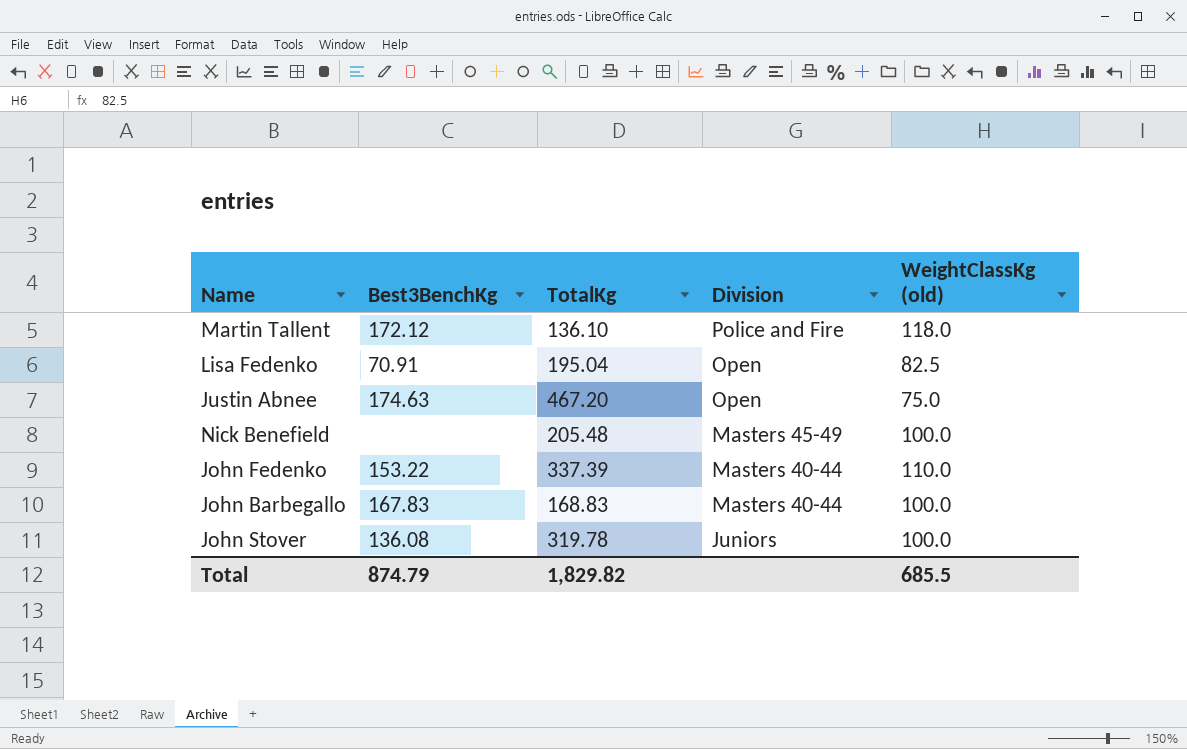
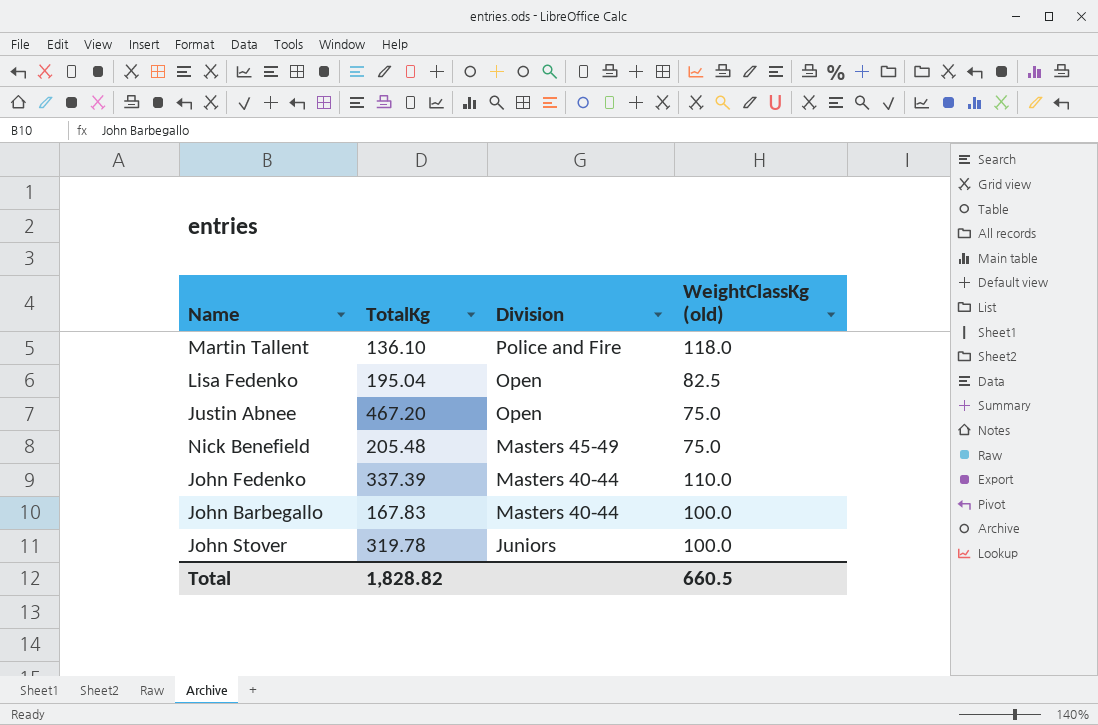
column Best3BenchKg | position: 2 -> none
Nick Benefield | WeightClassKg (old): 100.0 -> 75.0
John Barbegallo | TotalKg: 168.83 -> 167.83
Total | TotalKg: 1,829.82 -> 1,828.82
Total | WeightClassKg (old): 685.5 -> 660.5

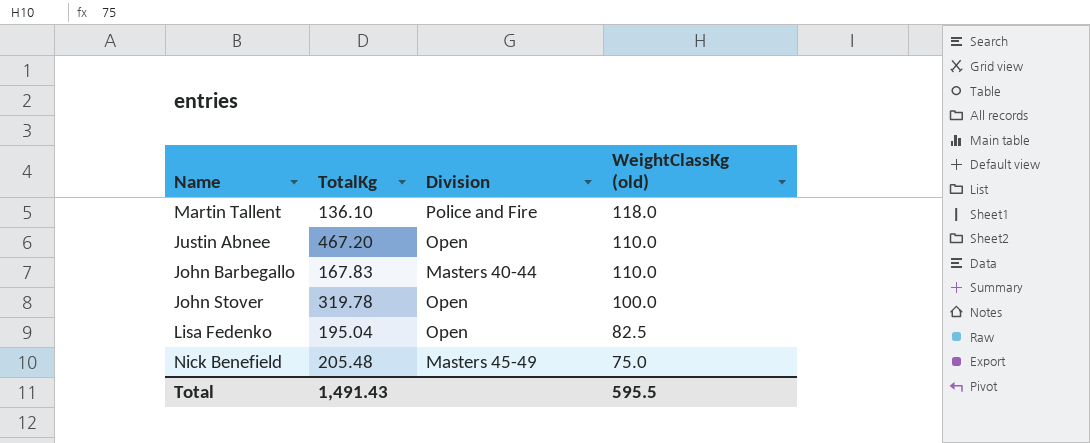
row order: Division descending -> WeightClassKg (old) descending
row John Fedenko: 337.39 | Masters 40-44 | 110.0 -> none
Justin Abnee | WeightClassKg (old): 75.0 -> 110.0
John Barbegallo | WeightClassKg (old): 100.0 -> 110.0
John Stover | Division: Juniors -> Open
Total | TotalKg: 1,828.82 -> 1,491.43
Total | WeightClassKg (old): 660.5 -> 595.5

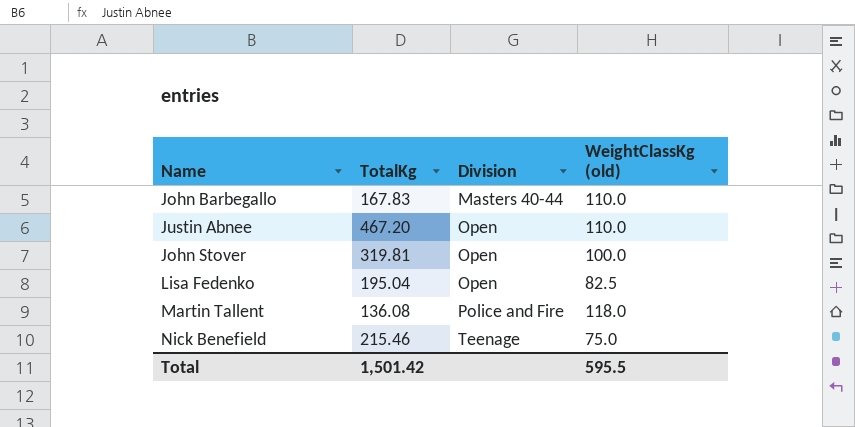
row order: WeightClassKg (old) descending -> Division ascending
John Stover | TotalKg: 319.78 -> 319.81
Martin Tallent | TotalKg: 136.10 -> 136.08
Nick Benefield | TotalKg: 205.48 -> 215.46
Nick Benefield | Division: Masters 45-49 -> Teenage
Total | TotalKg: 1,491.43 -> 1,501.42

